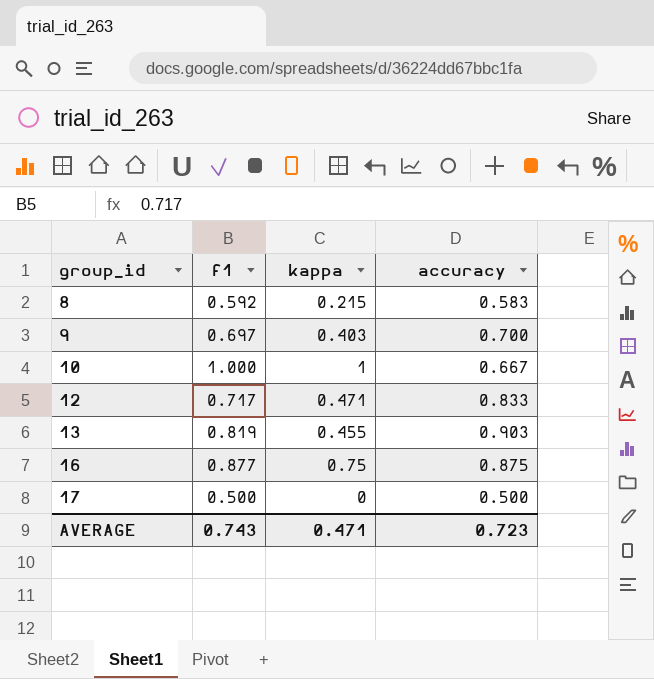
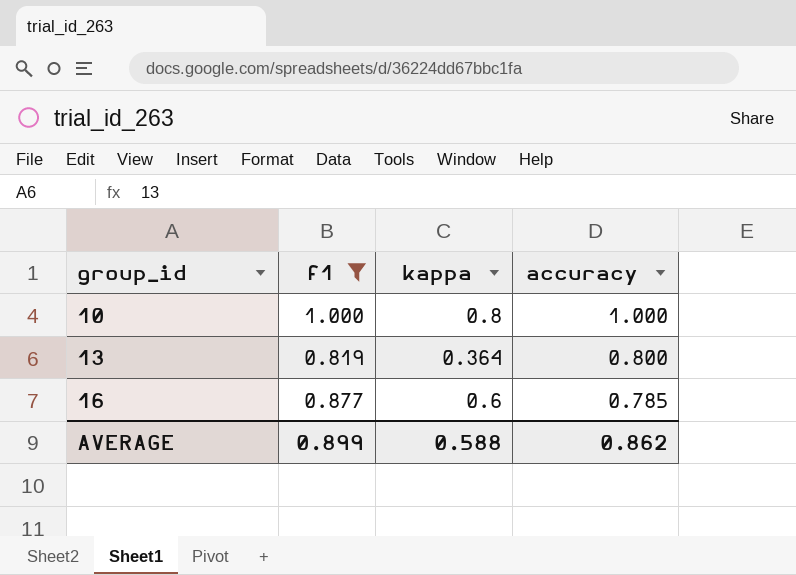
filter: none -> f1 >= 0.819
10 | kappa: 1 -> 0.8
10 | accuracy: 0.667 -> 1.000
13 | kappa: 0.455 -> 0.364
13 | accuracy: 0.903 -> 0.800
16 | kappa: 0.75 -> 0.6
16 | accuracy: 0.875 -> 0.785
AVERAGE | f1: 0.743 -> 0.899
AVERAGE | kappa: 0.471 -> 0.588
AVERAGE | accuracy: 0.723 -> 0.862

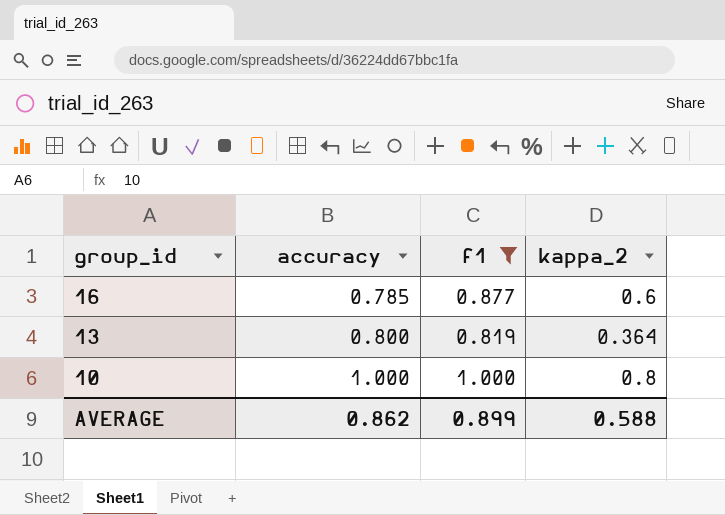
row order: group_id ascending -> group_id descending
column accuracy | position: 4 -> 2
column name: kappa -> kappa_2

